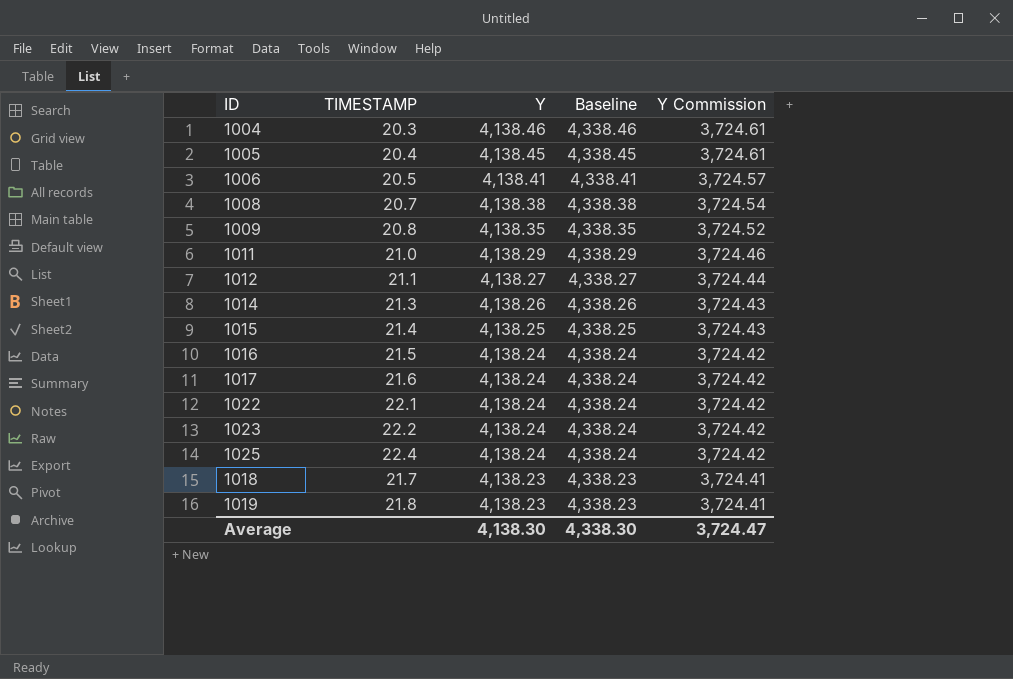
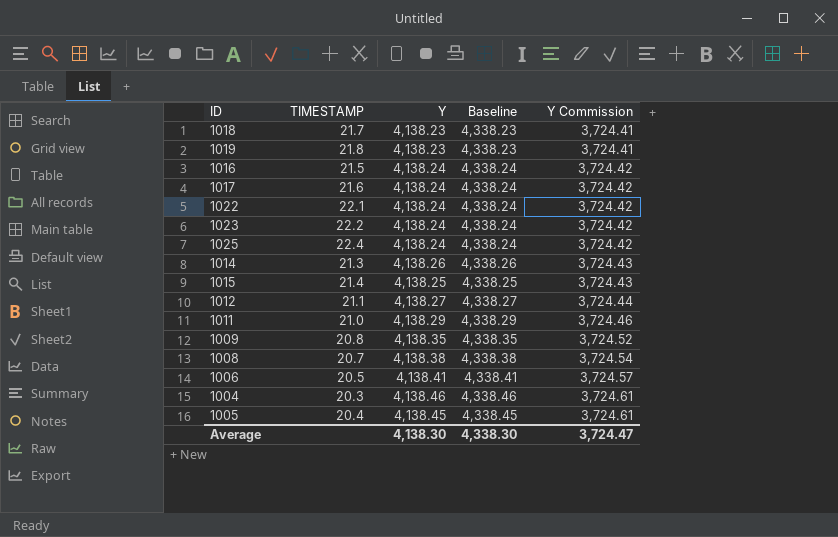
row order: Y descending -> Y Commission ascending

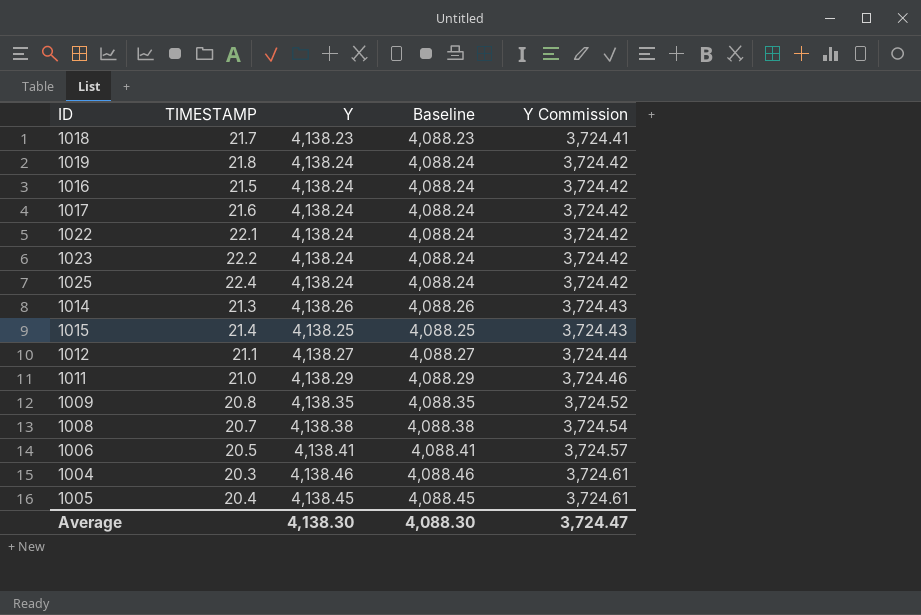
column Baseline | formula: [Y] + 200 -> [Y] - 50
1019 | Y: 4,138.23 -> 4,138.24
1019 | Y Commission: 3,724.41 -> 3,724.42
Average | Baseline: 4,338.30 -> 4,088.30

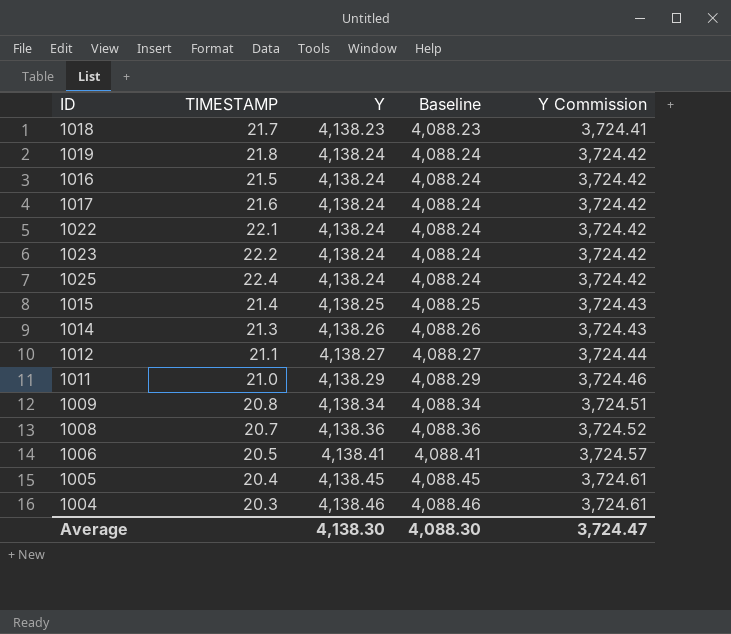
row order: Y Commission ascending -> Y ascending
1009 | Y: 4,138.35 -> 4,138.34
1009 | Baseline: 4,088.35 -> 4,088.34
1009 | Y Commission: 3,724.52 -> 3,724.51
1008 | Y: 4,138.38 -> 4,138.36
1008 | Baseline: 4,088.38 -> 4,088.36
1008 | Y Commission: 3,724.54 -> 3,724.52

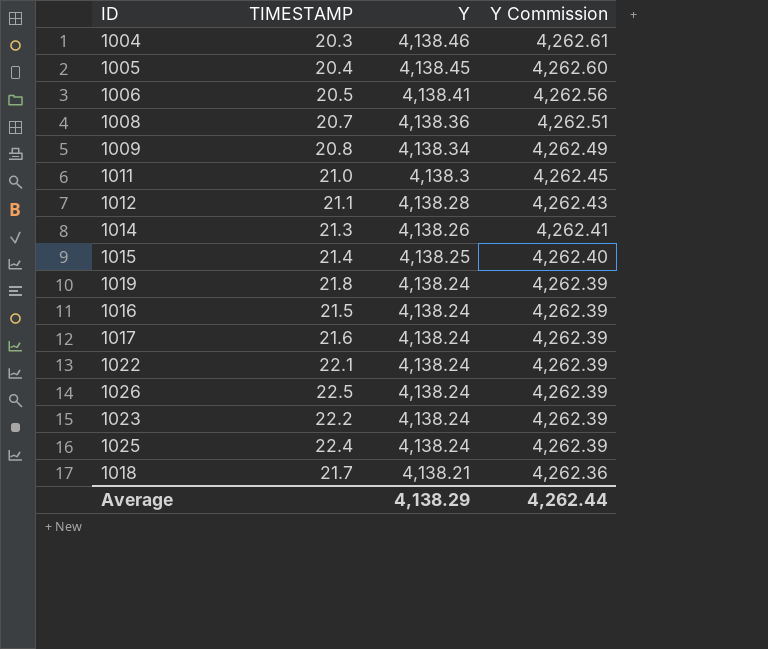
row order: Y ascending -> Y descending
column Baseline | formula: [Y] - 50 -> none
column Y Commission | formula: [Y] * 0.9 -> [Y] * 1.03
1011 | Y: 4,138.29 -> 4,138.3
1012 | Y: 4,138.27 -> 4,138.28
row 1026: none -> 22.5 | 4,138.24 | 4,262.39
1018 | Y: 4,138.23 -> 4,138.21
Average | Y: 4,138.30 -> 4,138.29
Average | Y Commission: 3,724.47 -> 4,262.44

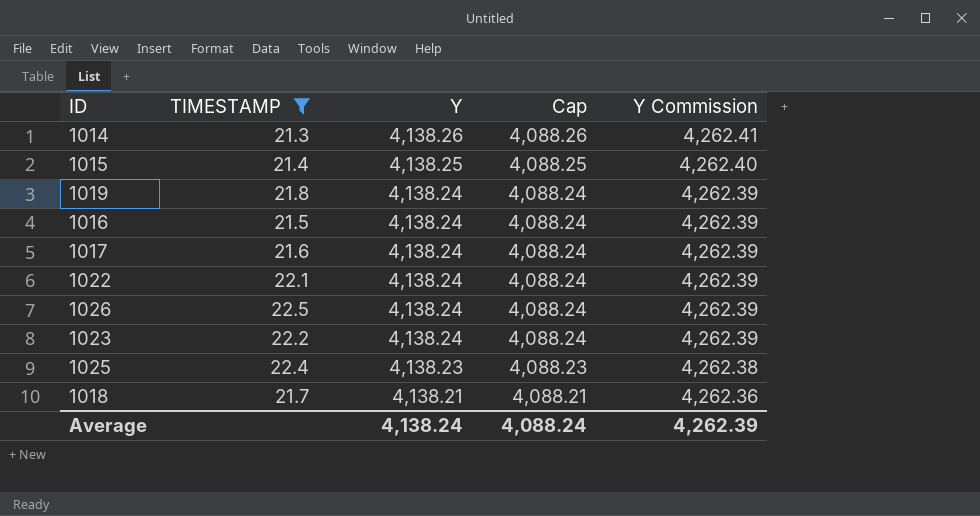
filter: none -> TIMESTAMP >= 21.3
column Cap | formula: none -> [Y] - 50
1025 | Y: 4,138.24 -> 4,138.23
1025 | Y Commission: 4,262.39 -> 4,262.38
Average | Y: 4,138.29 -> 4,138.24
Average | Y Commission: 4,262.44 -> 4,262.39

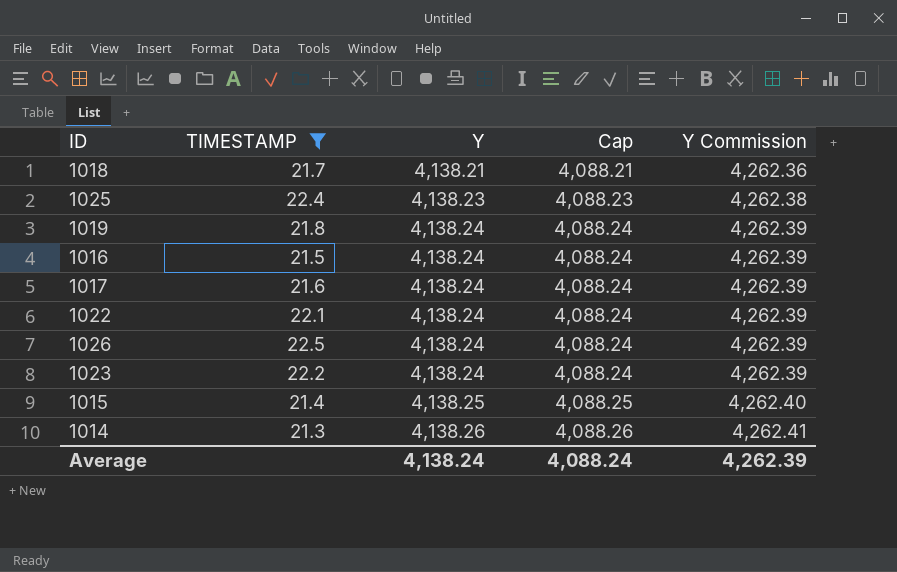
row order: Y descending -> Y ascending

